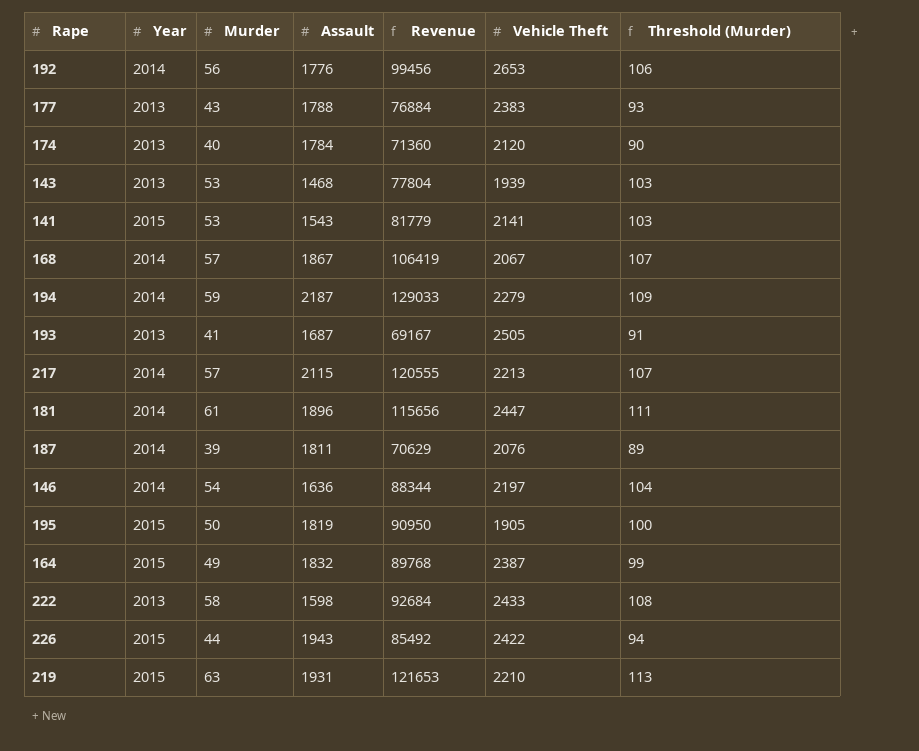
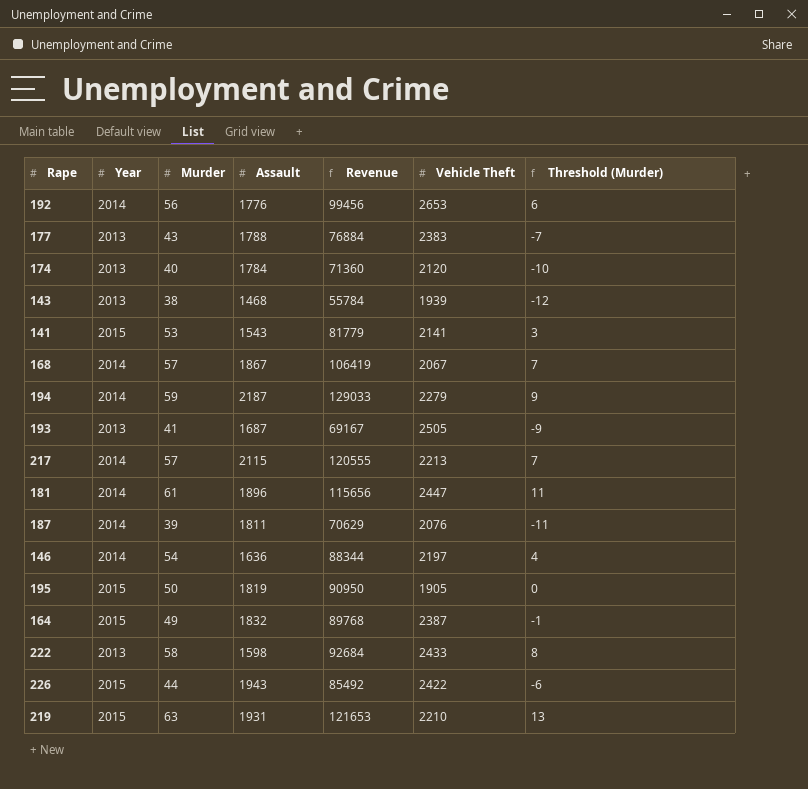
column Threshold (Murder) | formula: [Murder] + 50 -> [Murder] - 50
143 | Murder: 53 -> 38
143 | Revenue: 77804 -> 55784

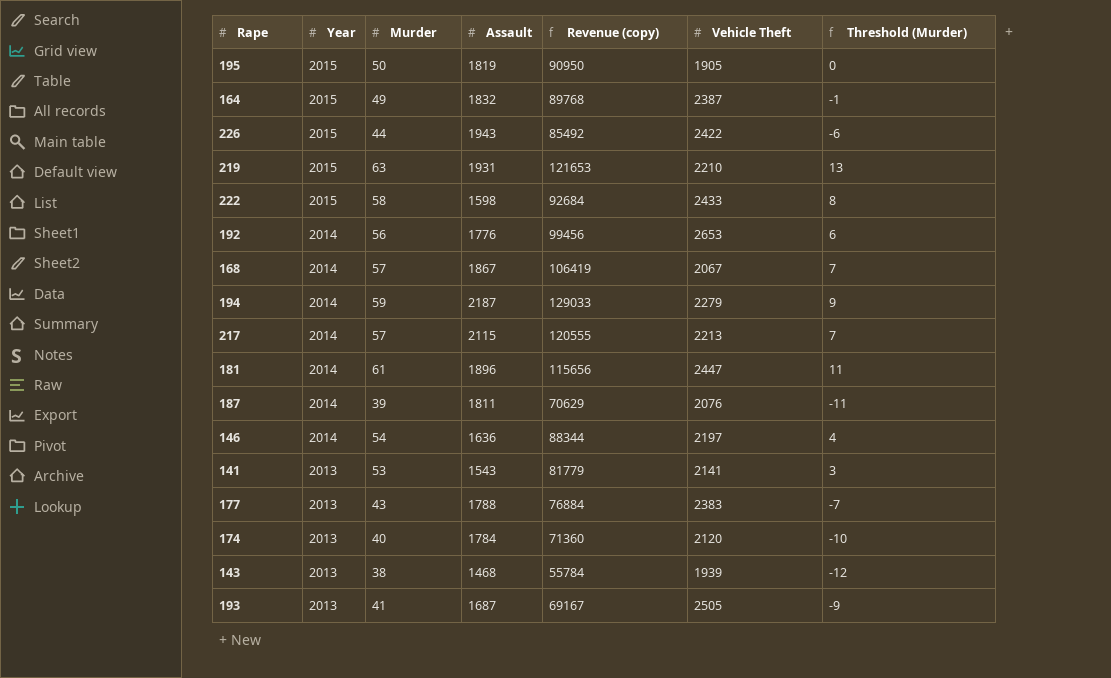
row order: none -> Year descending
column name: Revenue -> Revenue (copy)
222 | Year: 2013 -> 2015
141 | Year: 2015 -> 2013

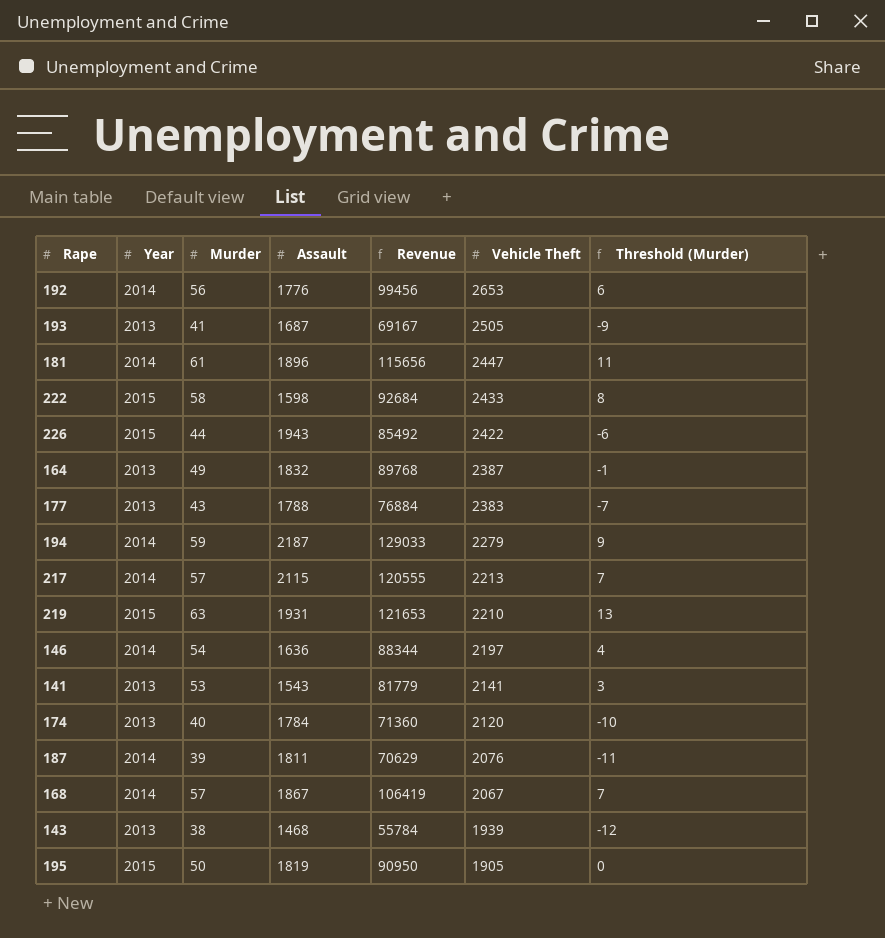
row order: Year descending -> Vehicle Theft descending
column name: Revenue (copy) -> Revenue
164 | Year: 2015 -> 2013

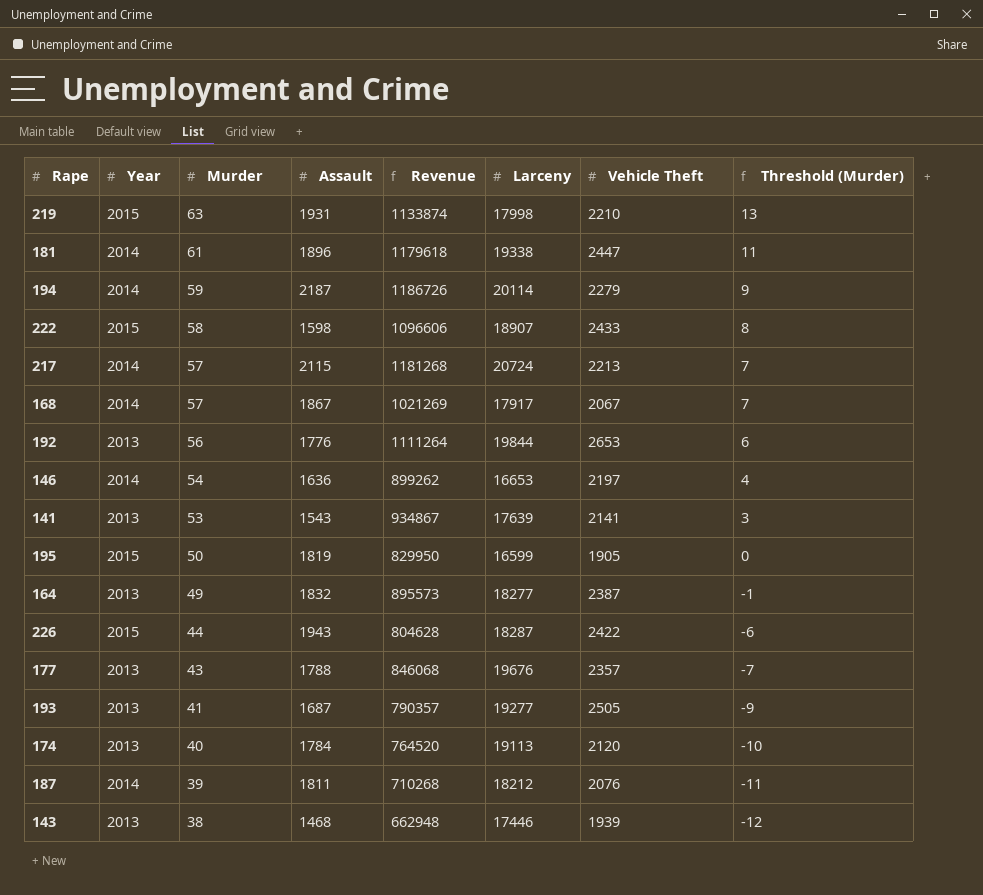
row order: Vehicle Theft descending -> Murder descending
column Revenue | formula: [Murder] * [Assault] -> [Murder] * [Larceny]
column Larceny | position: none -> 6
192 | Year: 2014 -> 2013
177 | Vehicle Theft: 2383 -> 2357

